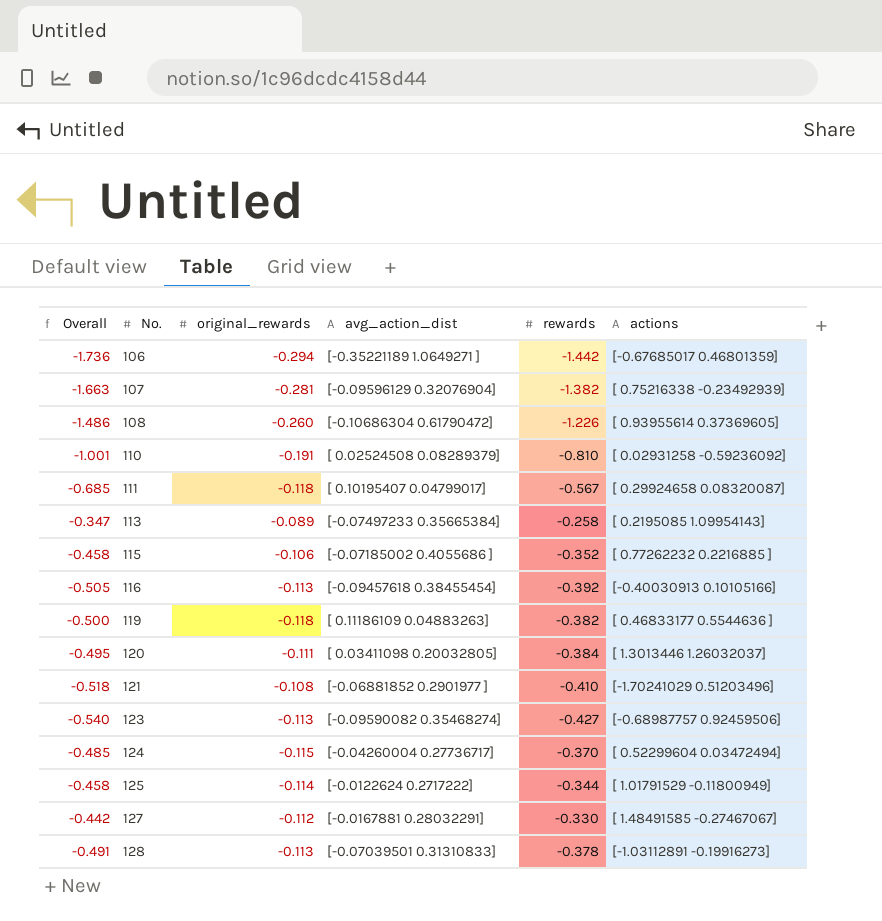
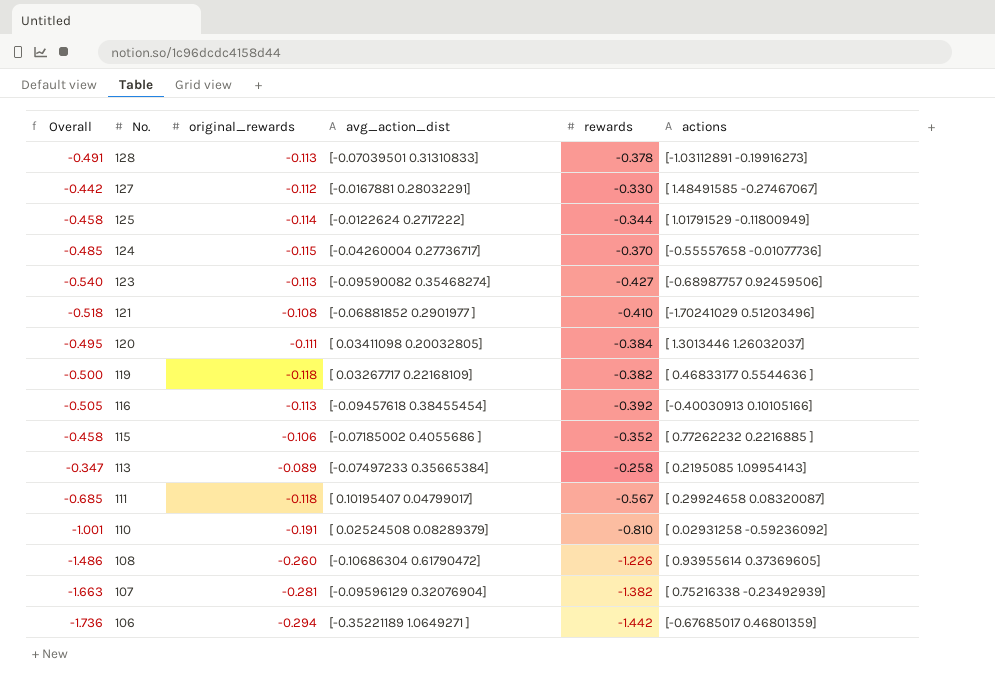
row order: No. ascending -> No. descending
124 | actions: [ 0.52299604 0.03472494] -> [-0.55557658 -0.01077736]
119 | avg_action_dist: [ 0.11186109 0.04883263] -> [ 0.03267717 0.22168109]

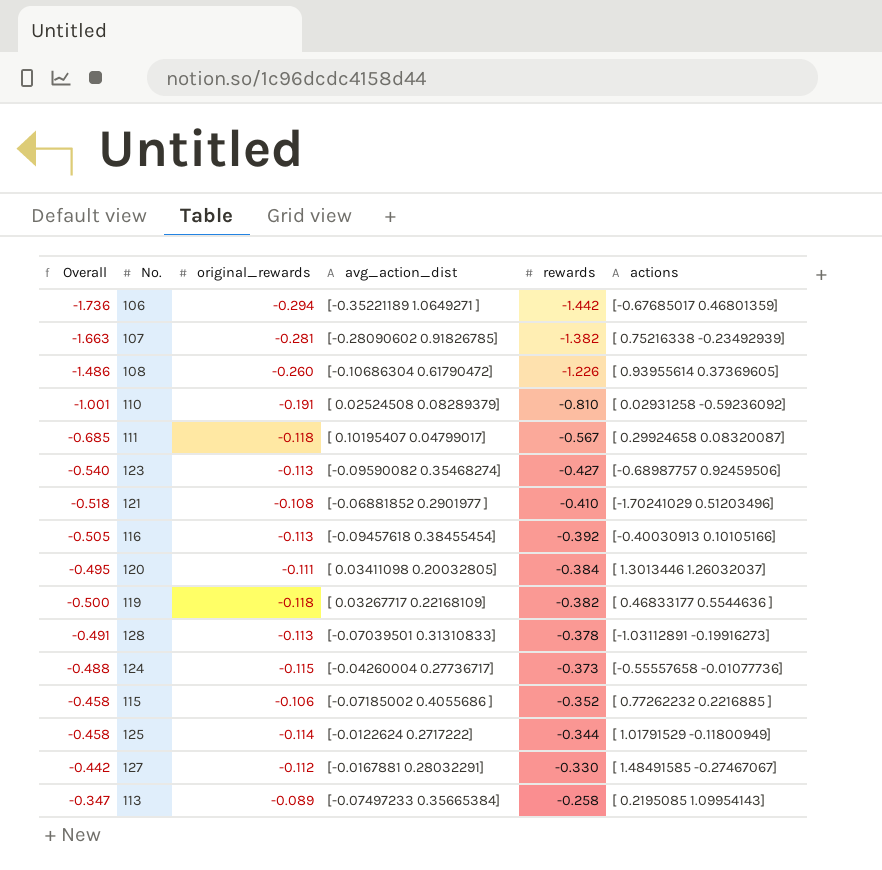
row order: No. descending -> rewards ascending
107 | avg_action_dist: [-0.09596129 0.32076904] -> [-0.28090602 0.91826785]
124 | Overall: -0.485 -> -0.488
124 | rewards: -0.370 -> -0.373

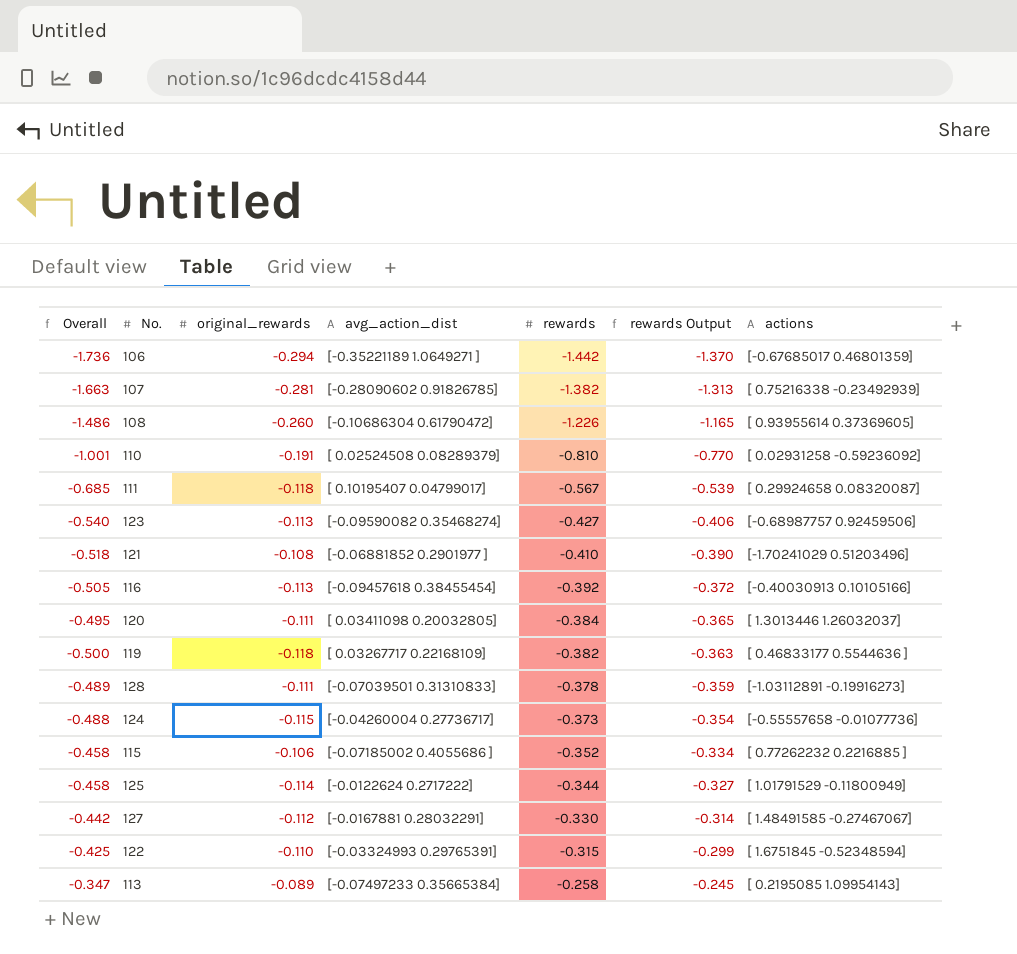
column rewards Output | formula: none -> [rewards] * 0.95
128 | Overall: -0.491 -> -0.489
128 | original_rewards: -0.113 -> -0.111
row 122: none -> -0.425 | -0.110 | [-0.03324993 0.29765391] | -0.315 | -0.299 | [ 1.6751845 -0.52348594]

